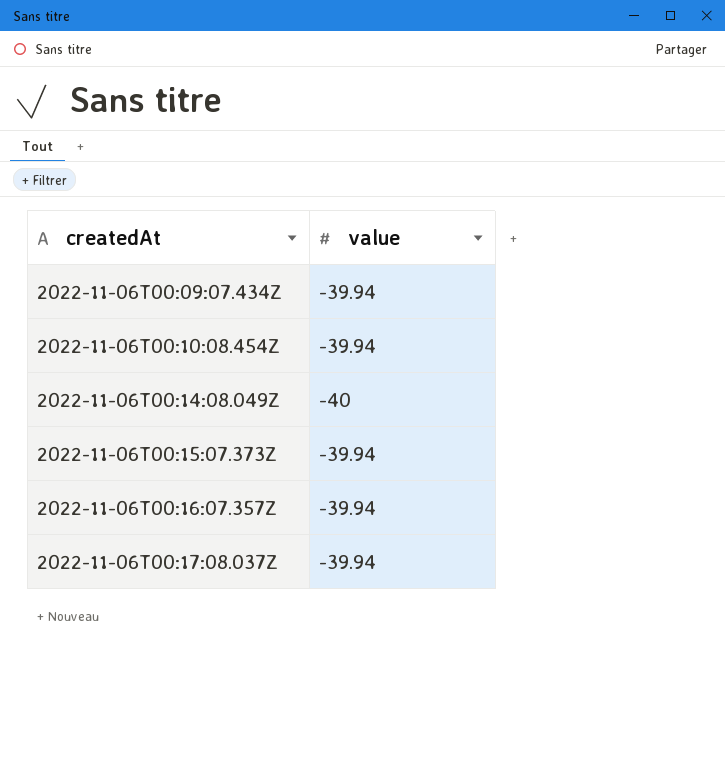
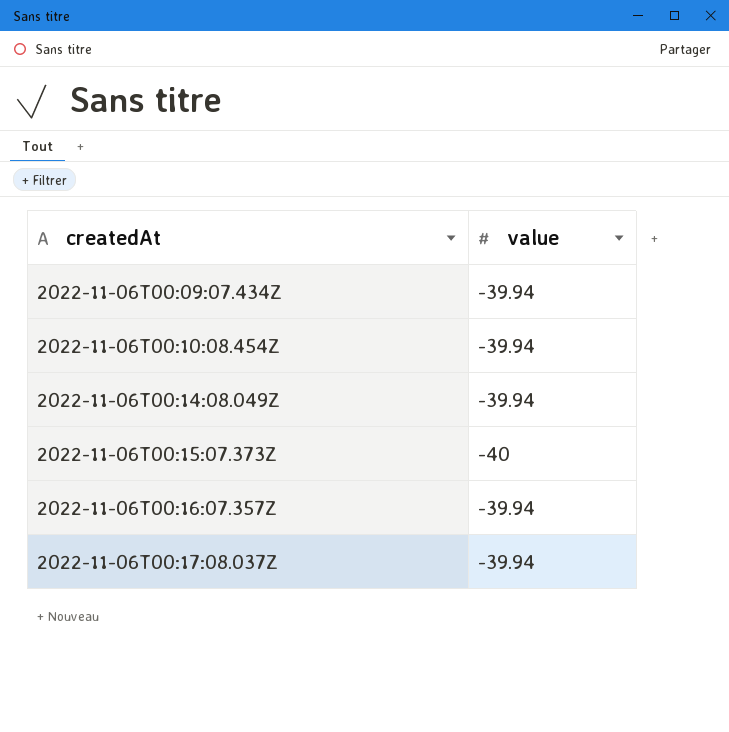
2022-11-06T00:14:08.049Z | value: -40 -> -39.94
2022-11-06T00:15:07.373Z | value: -39.94 -> -40

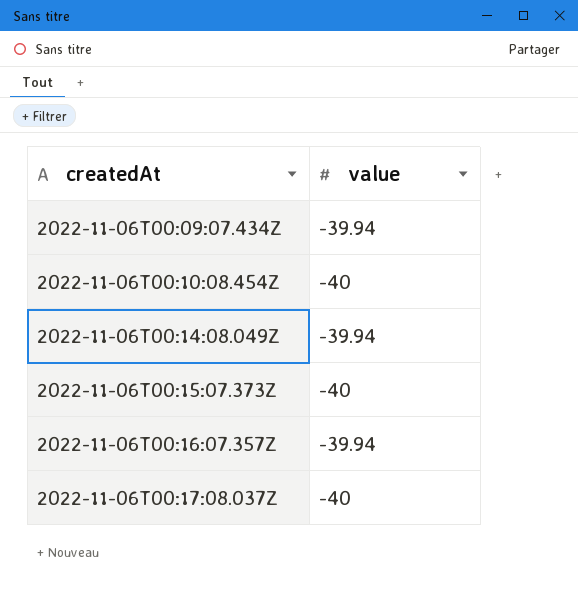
2022-11-06T00:10:08.454Z | value: -39.94 -> -40
2022-11-06T00:17:08.037Z | value: -39.94 -> -40

